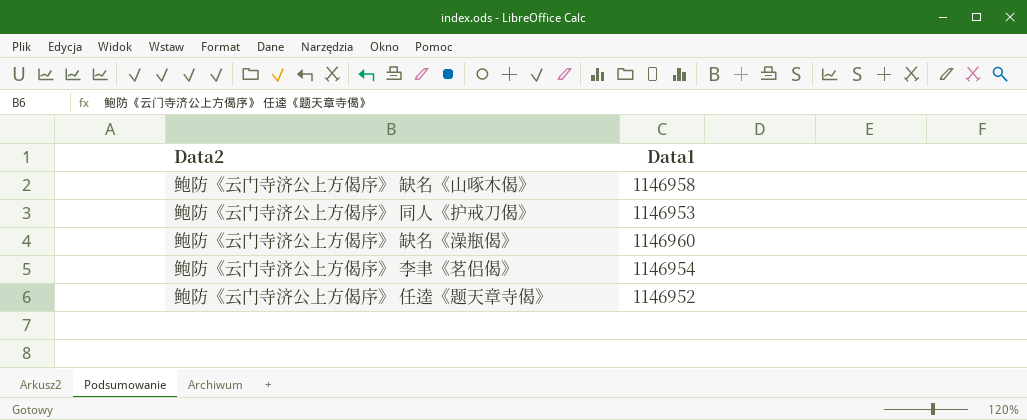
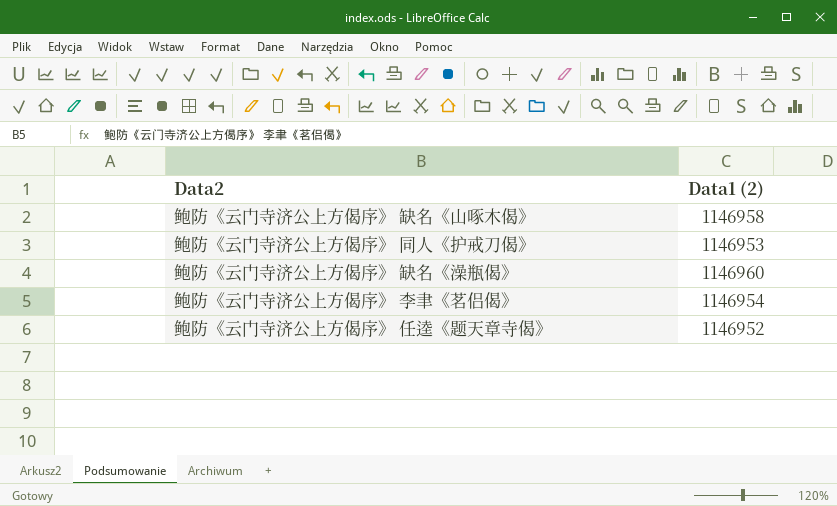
column name: Data1 -> Data1 (2)

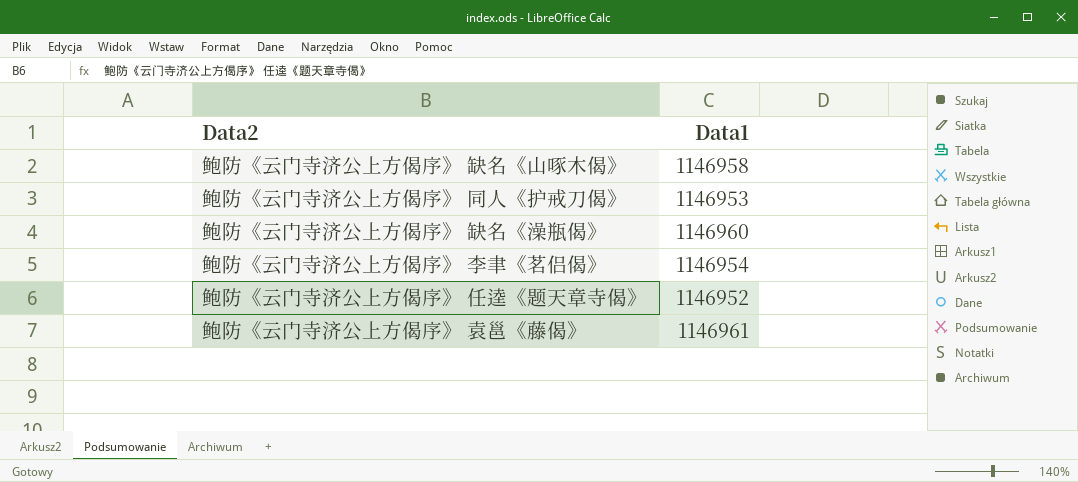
column name: Data1 (2) -> Data1
row 鲍防《云门寺济公上方偈序》 袁邕《藤偈》: none -> 1146961

